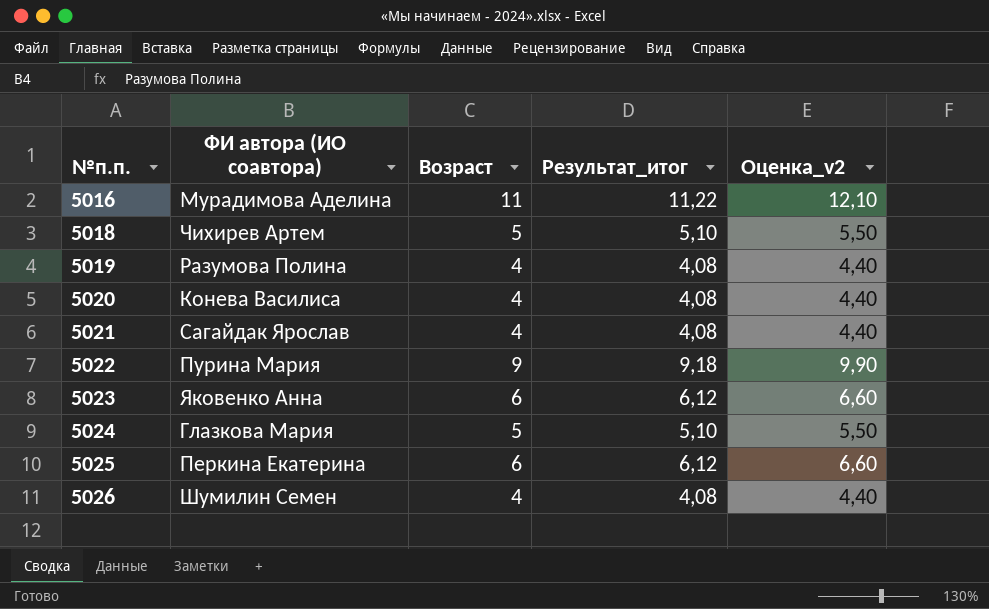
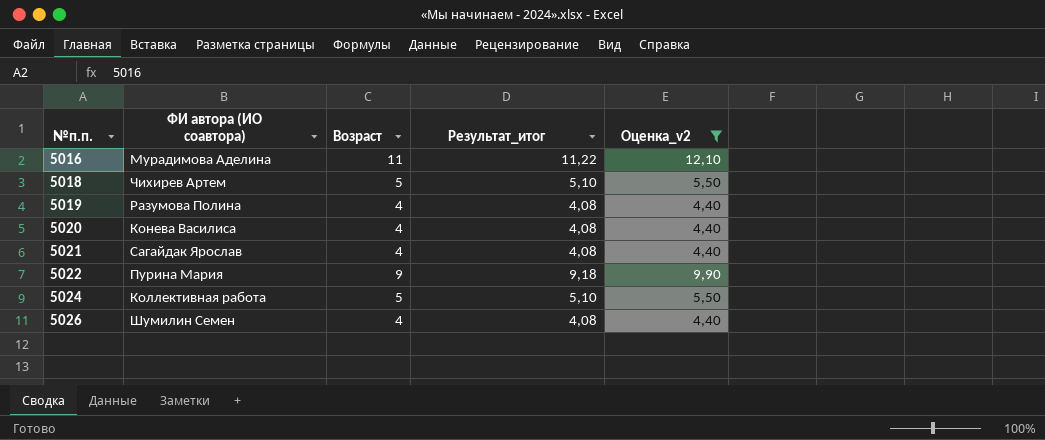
filter: none -> Оценка_v2 != 6,60
5024 | ФИ автора (ИО соавтора): Глазкова Мария -> Коллективная работа

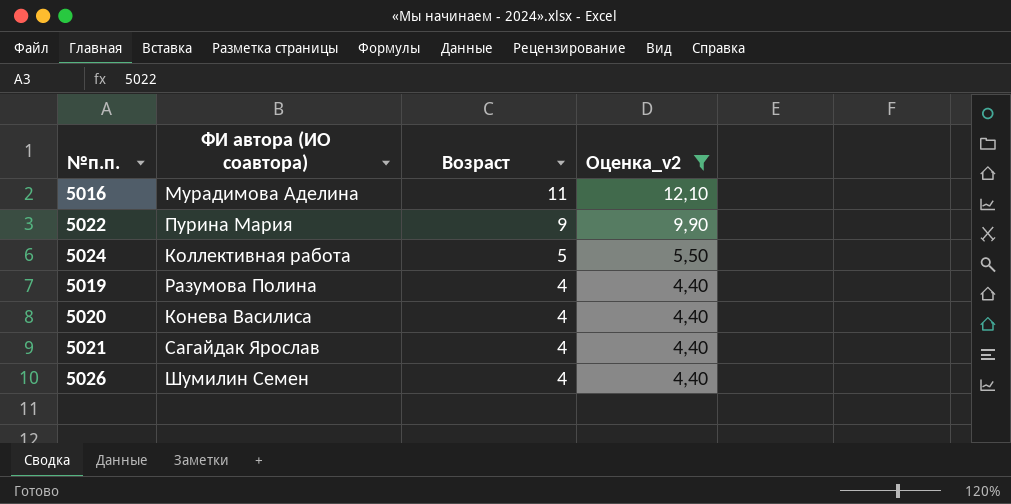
row order: №п.п. ascending -> Возраст descending
column Результат_итог | formula: [Возраст] * 1,02 -> none
row 5018: Чихирев Артем | 5 | 5,10 | 5,50 -> none

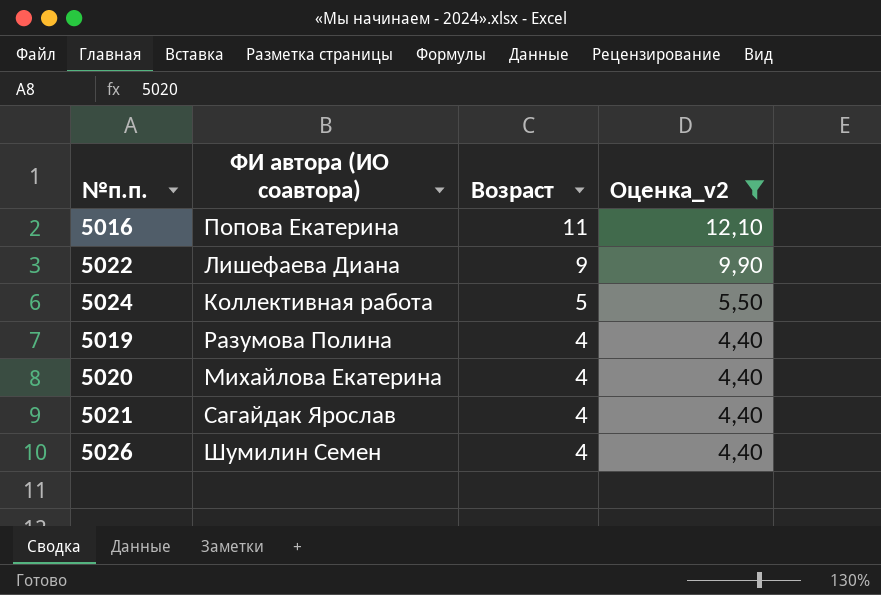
5016 | ФИ автора (ИО соавтора): Мурадимова Аделина -> Попова Екатерина
5022 | ФИ автора (ИО соавтора): Пурина Мария -> Лишефаева Диана
5020 | ФИ автора (ИО соавтора): Конева Василиса -> Михайлова Екатерина

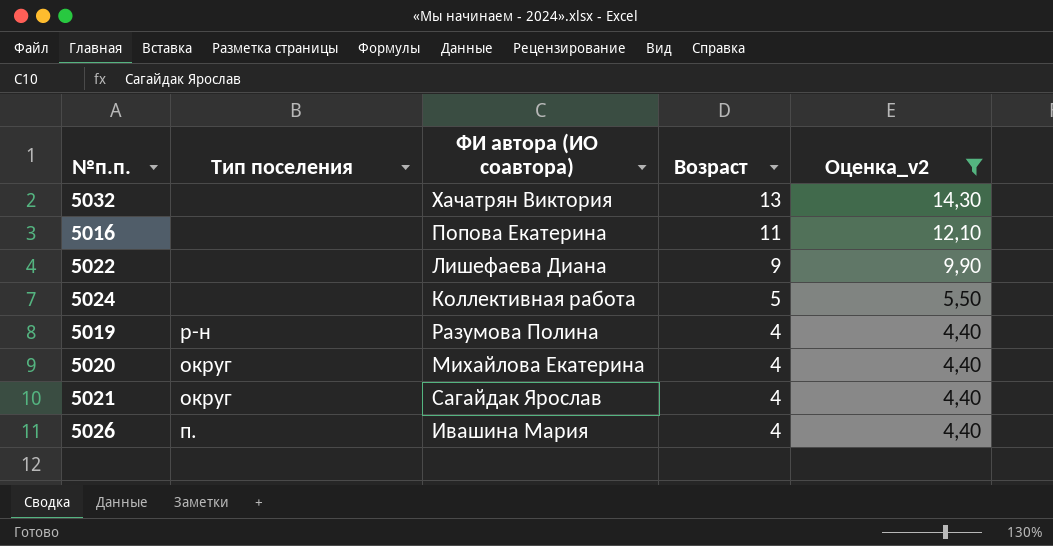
column Тип поселения | position: none -> 2
row 5032: none -> none | Хачатрян Виктория | 13 | 14,30
5026 | ФИ автора (ИО соавтора): Шумилин Семен -> Ивашина Мария

